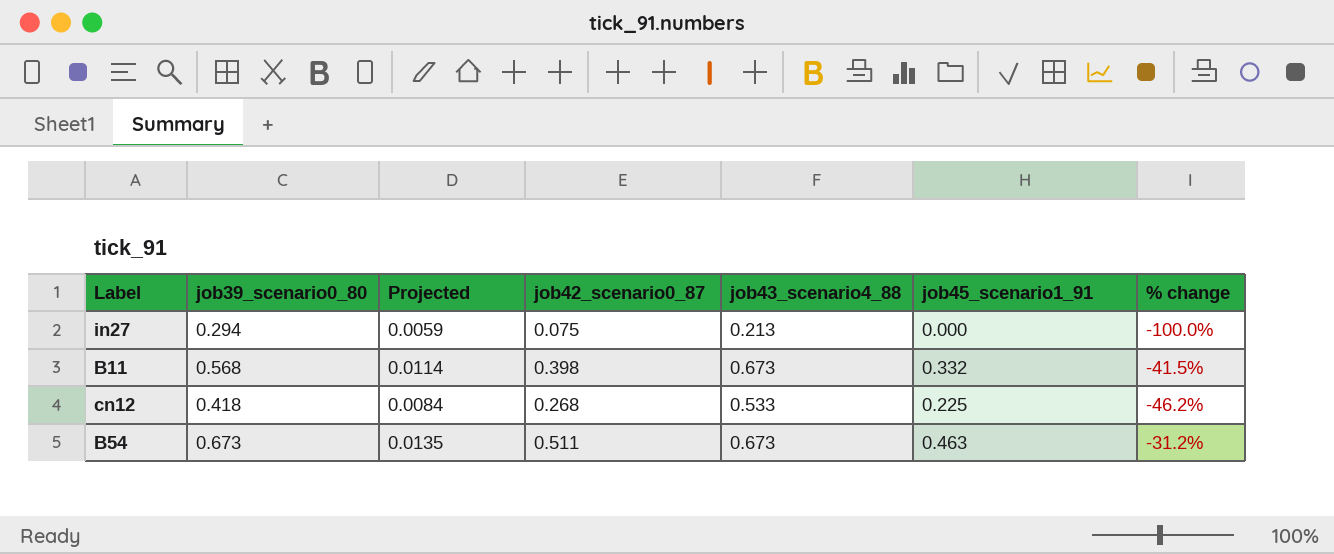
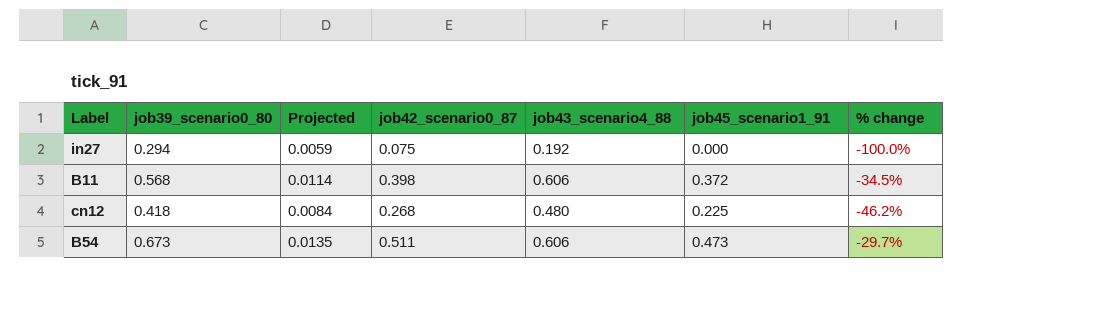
in27 | job43_scenario4_88: 0.213 -> 0.192
B11 | job43_scenario4_88: 0.673 -> 0.606
B11 | job45_scenario1_91: 0.332 -> 0.372
B11 | % change: -41.5% -> -34.5%
cn12 | job43_scenario4_88: 0.533 -> 0.480
B54 | job43_scenario4_88: 0.673 -> 0.606
B54 | job45_scenario1_91: 0.463 -> 0.473
B54 | % change: -31.2% -> -29.7%

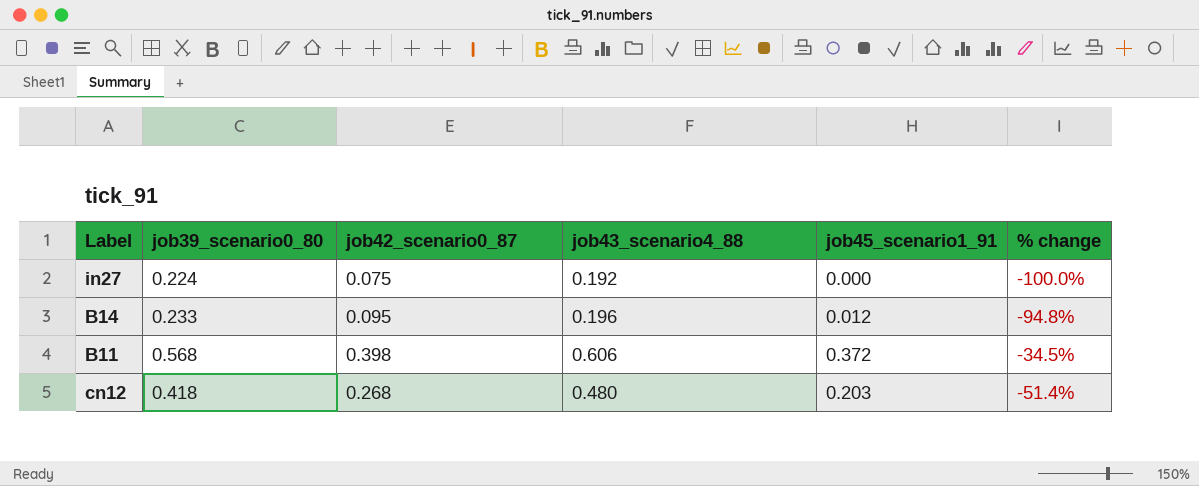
column Projected | formula: [job39_scenario0_80] * 0.02 -> none
row B54: 0.673 | 0.0135 | 0.511 | 0.606 | 0.473 | -29.7% -> none
in27 | job39_scenario0_80: 0.294 -> 0.224
row B14: none -> 0.233 | 0.095 | 0.196 | 0.012 | -94.8%
cn12 | job45_scenario1_91: 0.225 -> 0.203
cn12 | % change: -46.2% -> -51.4%

